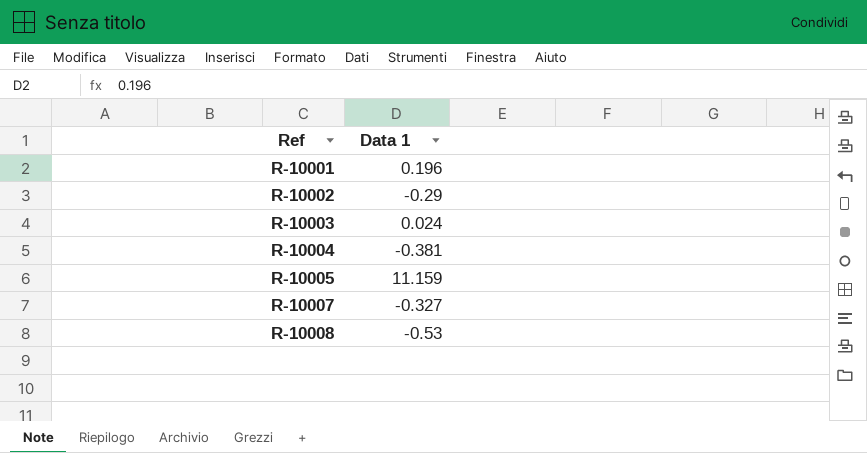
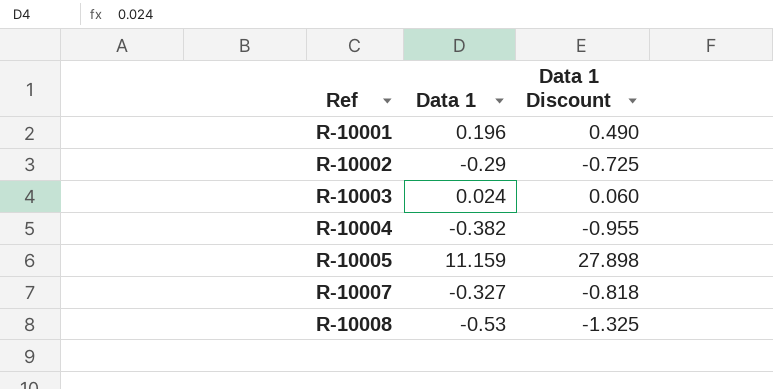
column Data 1 Discount | formula: none -> [Data 1] * 2.5
R-10004 | Data 1: -0.381 -> -0.382

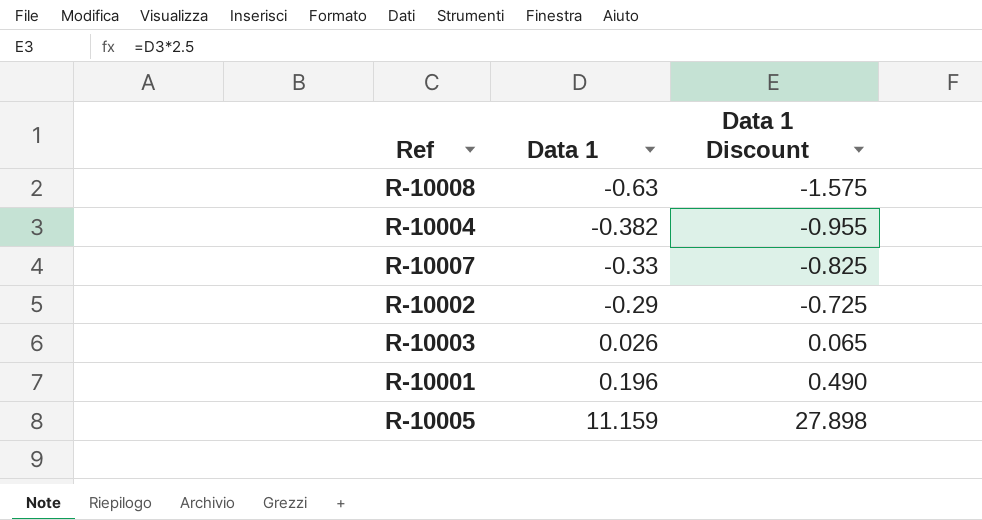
row order: Ref ascending -> Data 1 ascending
R-10008 | Data 1: -0.53 -> -0.63
R-10008 | Data 1 Discount: -1.325 -> -1.575
R-10007 | Data 1: -0.327 -> -0.33
R-10007 | Data 1 Discount: -0.818 -> -0.825
R-10003 | Data 1: 0.024 -> 0.026
R-10003 | Data 1 Discount: 0.060 -> 0.065

